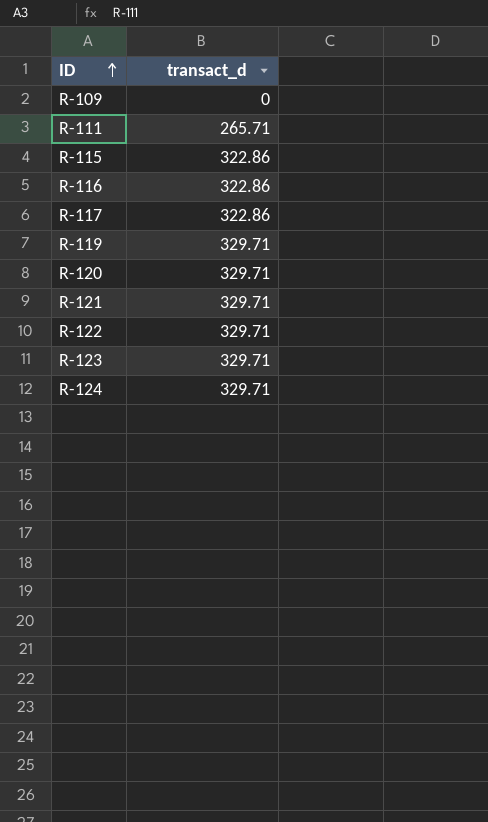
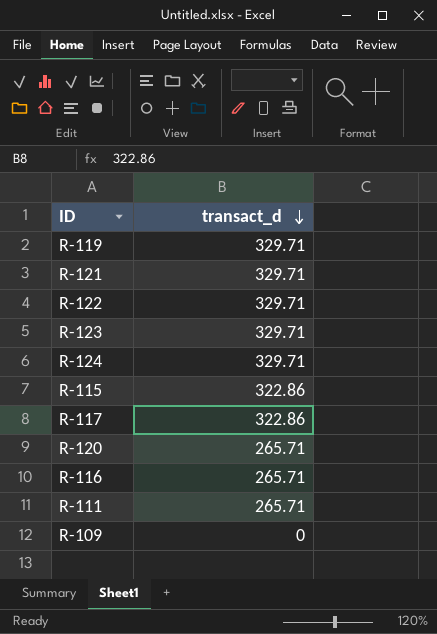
row order: ID ascending -> transact_d descending
R-120 | transact_d: 329.71 -> 265.71
R-116 | transact_d: 322.86 -> 265.71

